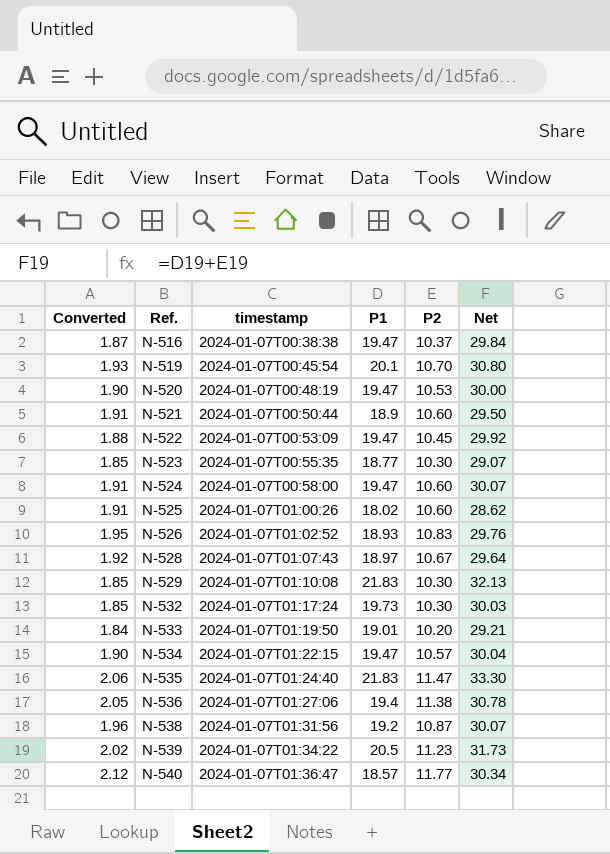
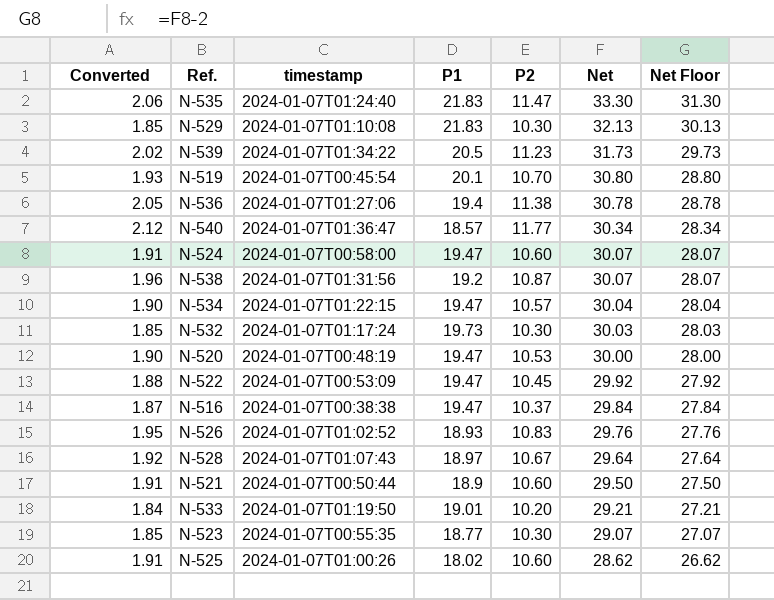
row order: Ref. ascending -> Net descending
column Net Floor | formula: none -> [Net] - 2

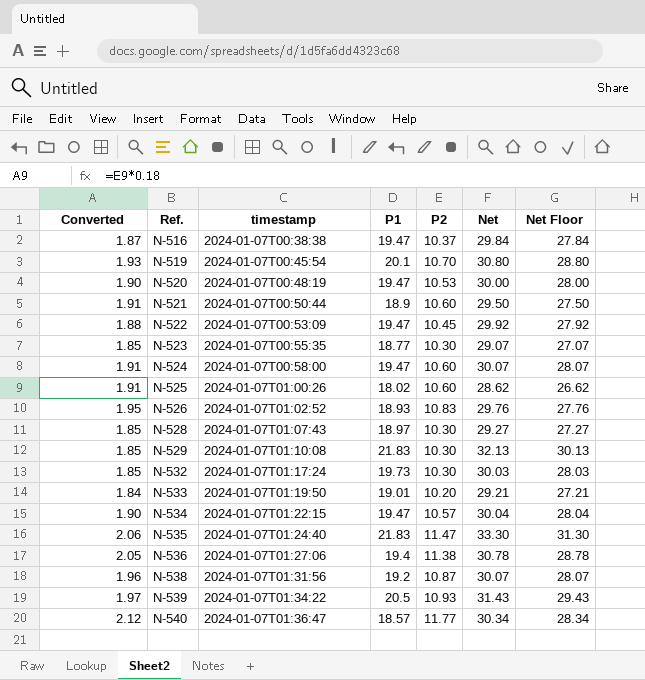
row order: Net descending -> Ref. ascending
N-528 | Converted: 1.92 -> 1.85
N-528 | P2: 10.67 -> 10.30
N-528 | Net: 29.64 -> 29.27
N-528 | Net Floor: 27.64 -> 27.27
N-539 | Converted: 2.02 -> 1.97
N-539 | P2: 11.23 -> 10.93
N-539 | Net: 31.73 -> 31.43
N-539 | Net Floor: 29.73 -> 29.43

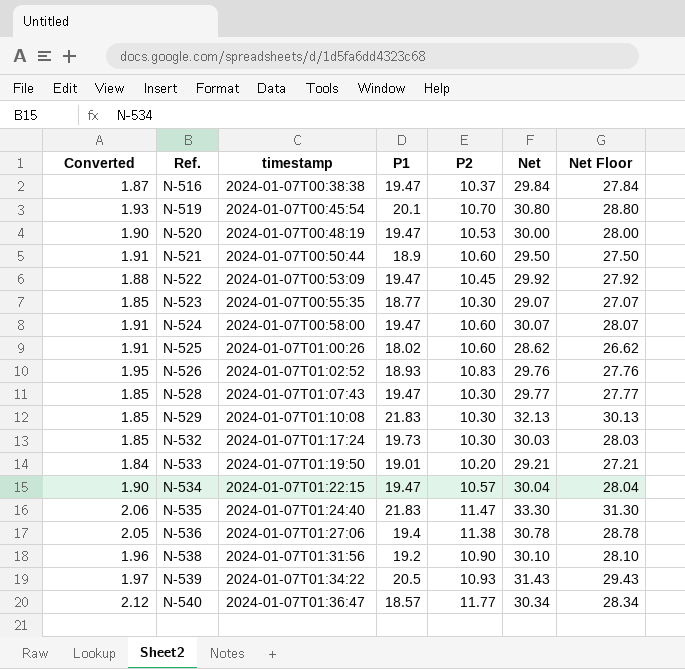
N-528 | P1: 18.97 -> 19.47
N-528 | Net: 29.27 -> 29.77
N-528 | Net Floor: 27.27 -> 27.77
N-538 | P2: 10.87 -> 10.90
N-538 | Net: 30.07 -> 30.10
N-538 | Net Floor: 28.07 -> 28.10

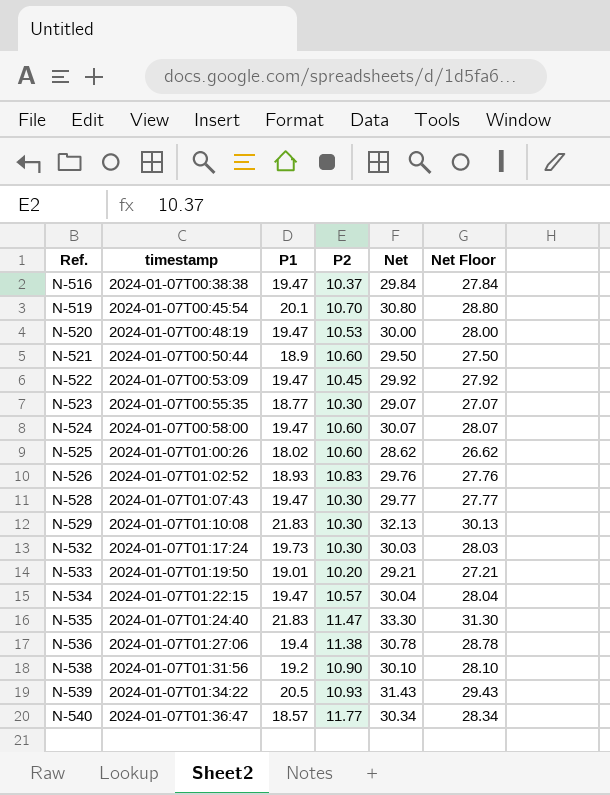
column Converted | formula: [P2] * 0.18 -> none

